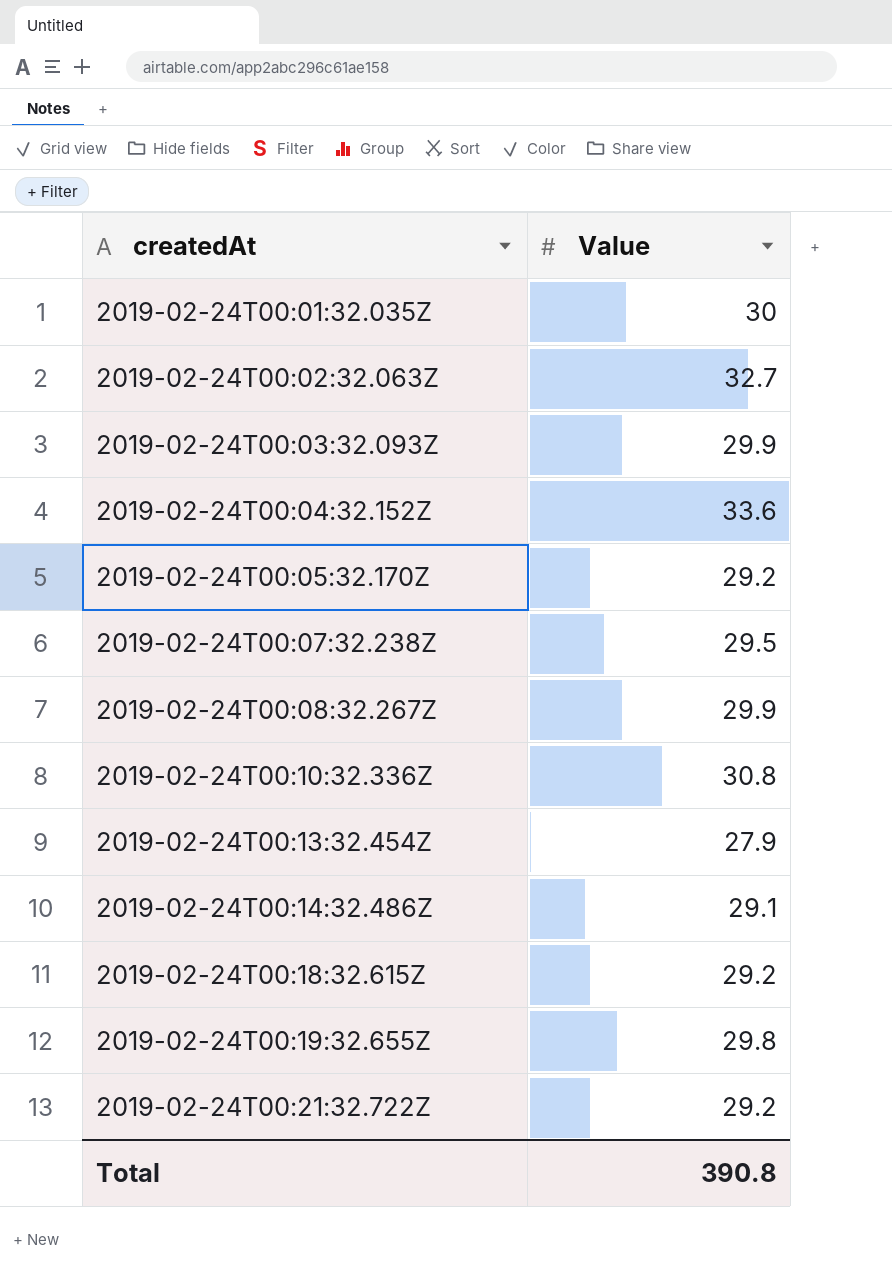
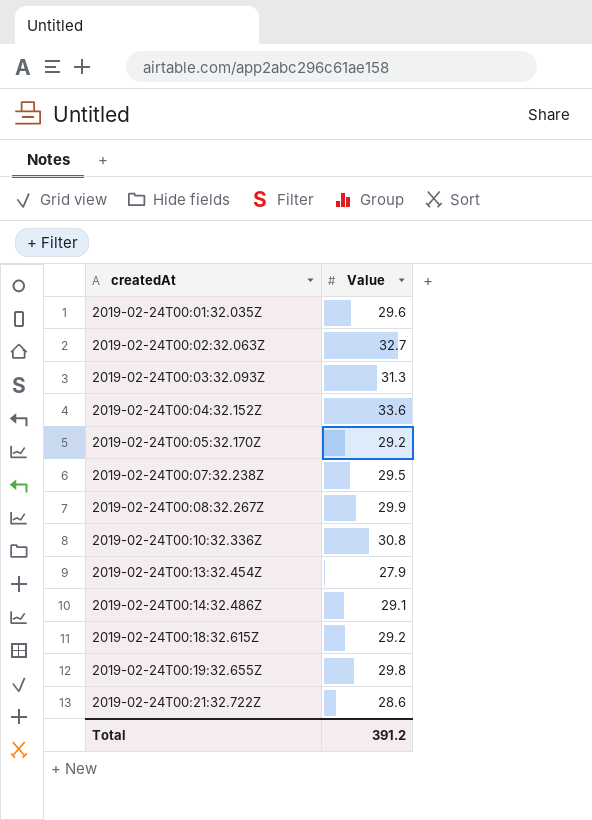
2019-02-24T00:01:32.035Z | Value: 30 -> 29.6
2019-02-24T00:03:32.093Z | Value: 29.9 -> 31.3
2019-02-24T00:21:32.722Z | Value: 29.2 -> 28.6
Total | Value: 390.8 -> 391.2

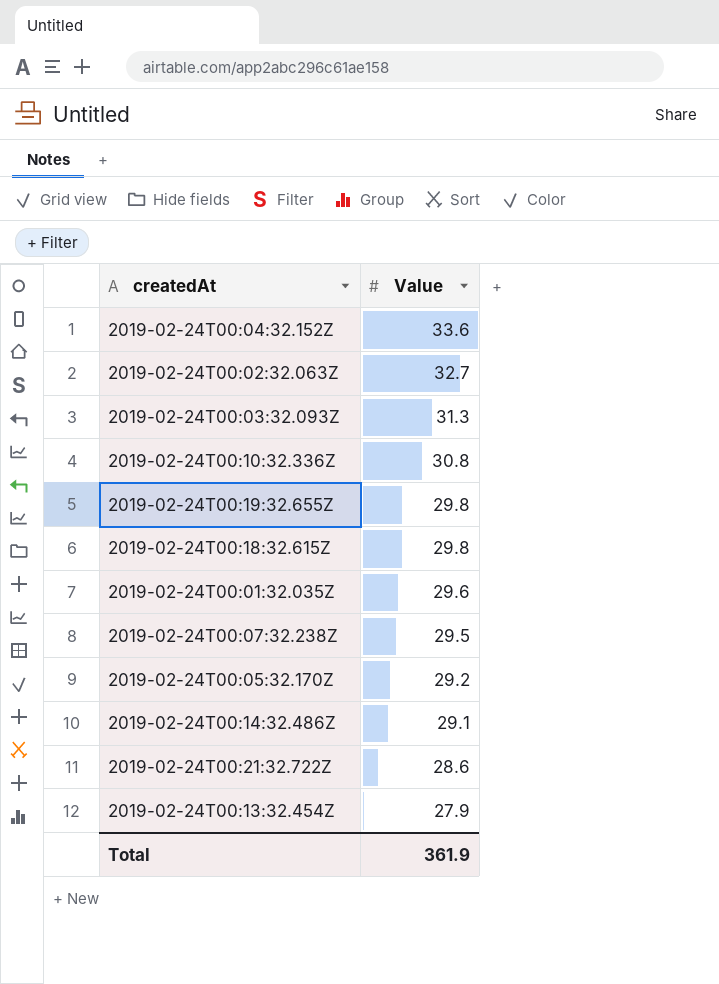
row order: createdAt ascending -> Value descending
row 2019-02-24T00:08:32.267Z: 29.9 -> none
2019-02-24T00:18:32.615Z | Value: 29.2 -> 29.8
Total | Value: 391.2 -> 361.9

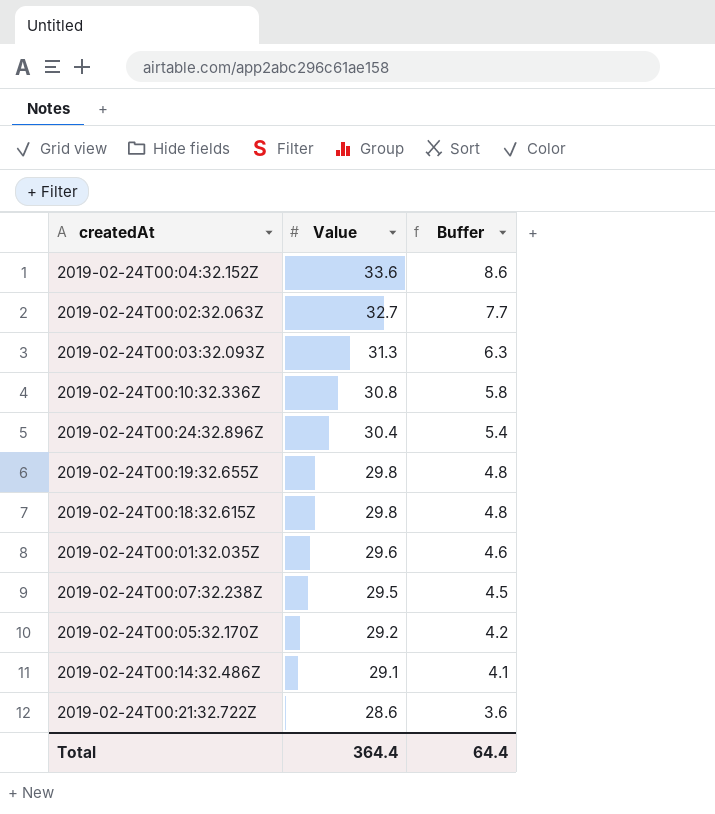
column Buffer | formula: none -> [Value] - 25
row 2019-02-24T00:13:32.454Z: 27.9 -> none
row 2019-02-24T00:24:32.896Z: none -> 30.4 | 5.4
Total | Value: 361.9 -> 364.4

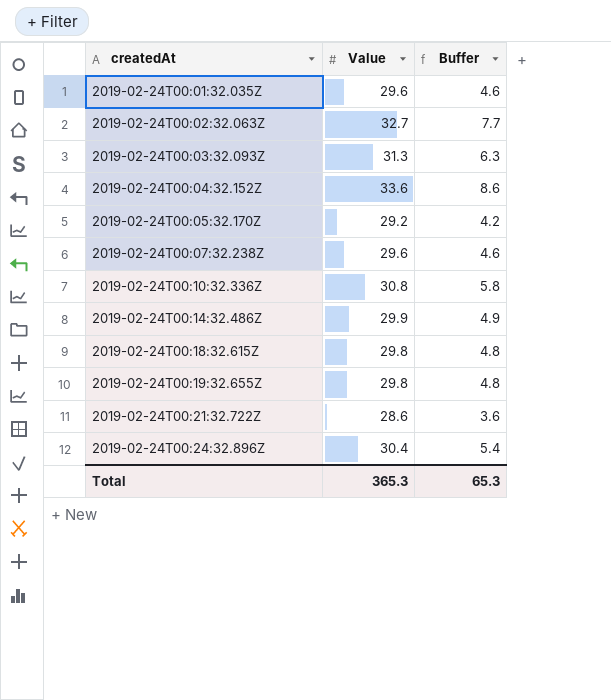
row order: Value descending -> createdAt ascending
2019-02-24T00:07:32.238Z | Value: 29.5 -> 29.6
2019-02-24T00:07:32.238Z | Buffer: 4.5 -> 4.6
2019-02-24T00:14:32.486Z | Value: 29.1 -> 29.9
2019-02-24T00:14:32.486Z | Buffer: 4.1 -> 4.9
Total | Value: 364.4 -> 365.3
Total | Buffer: 64.4 -> 65.3

